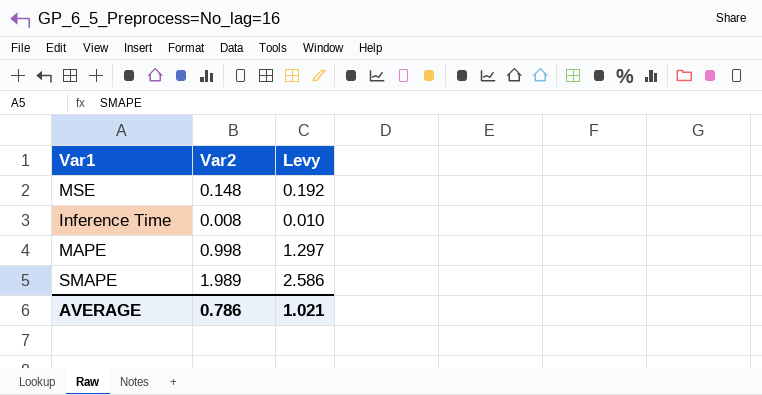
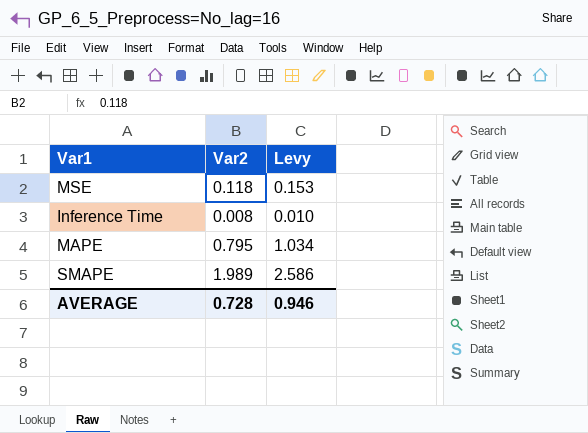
MSE | Var2: 0.148 -> 0.118
MSE | Levy: 0.192 -> 0.153
MAPE | Var2: 0.998 -> 0.795
MAPE | Levy: 1.297 -> 1.034
AVERAGE | Var2: 0.786 -> 0.728
AVERAGE | Levy: 1.021 -> 0.946

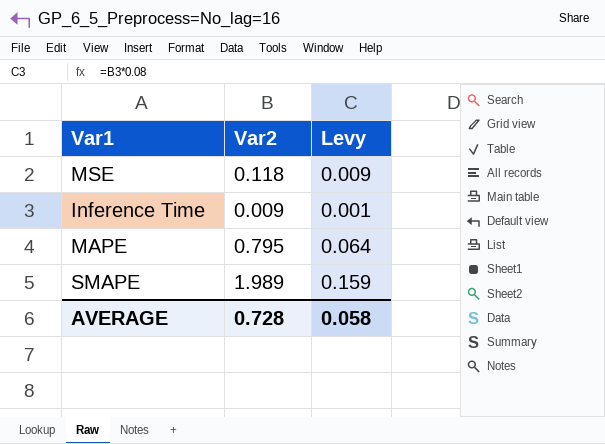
column Levy | formula: [Var2] * 1.3 -> [Var2] * 0.08
Inference Time | Var2: 0.008 -> 0.009
AVERAGE | Levy: 0.946 -> 0.058

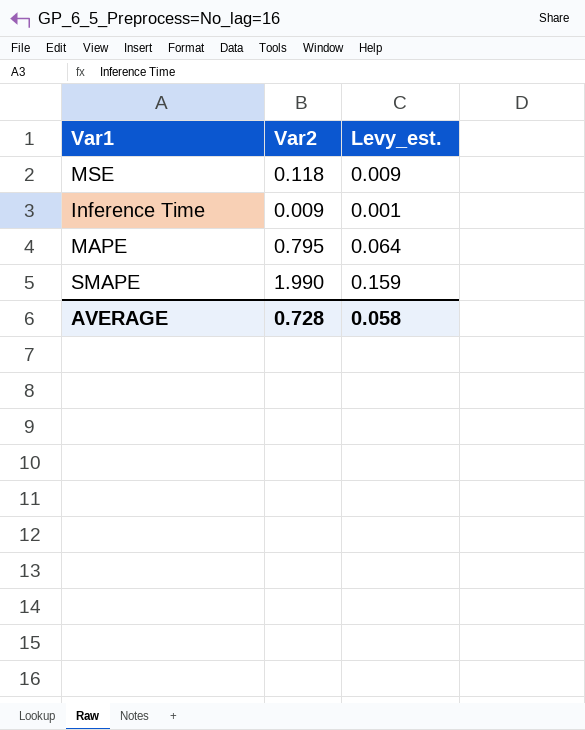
column name: Levy -> Levy_est.
SMAPE | Var2: 1.989 -> 1.990

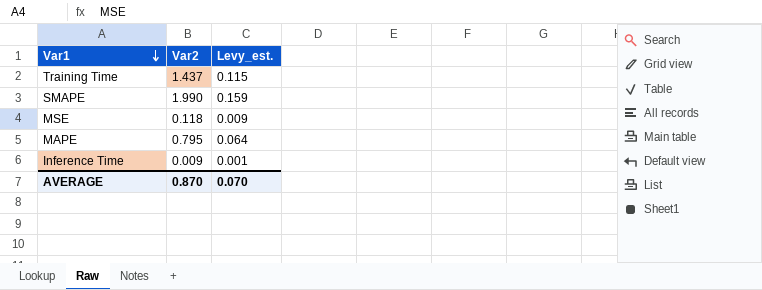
row order: none -> Var1 descending
row Training Time: none -> 1.437 | 0.115
AVERAGE | Var2: 0.728 -> 0.870
AVERAGE | Levy_est.: 0.058 -> 0.070

